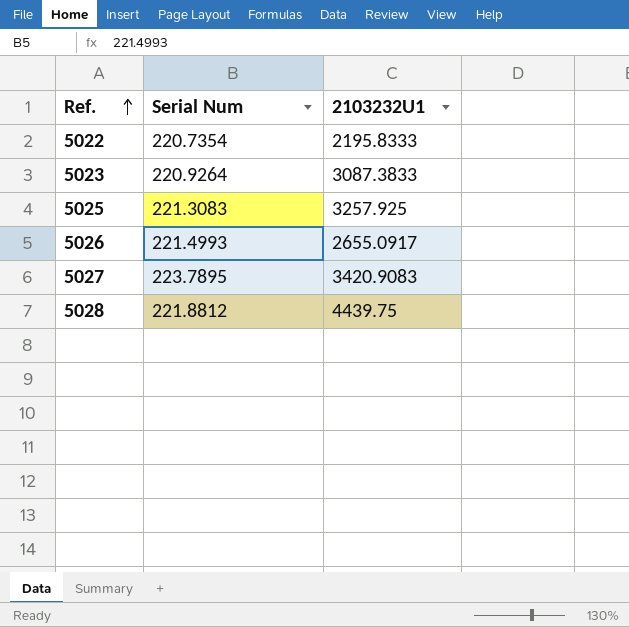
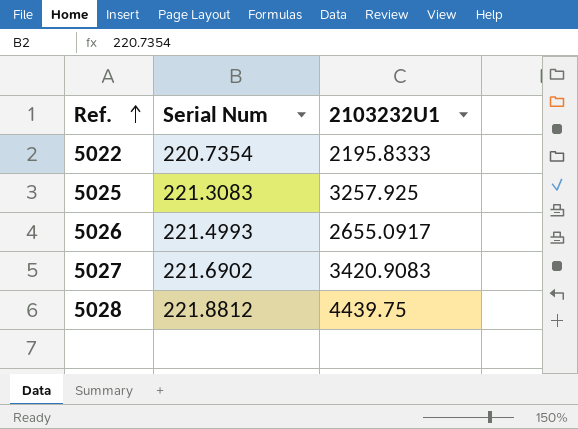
row 5023: 220.9264 | 3087.3833 -> none
5027 | Serial Num: 223.7895 -> 221.6902

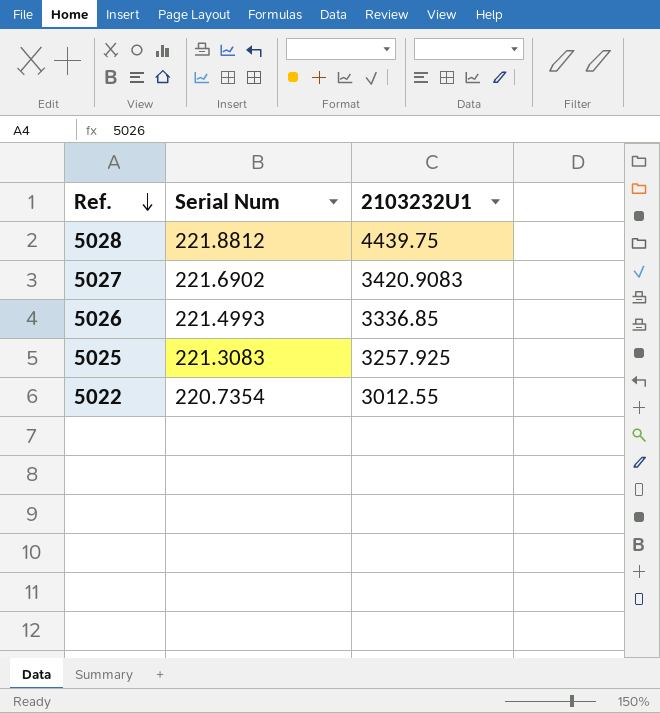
row order: Ref. ascending -> Ref. descending
5026 | 2103232U1: 2655.0917 -> 3336.85
5022 | 2103232U1: 2195.8333 -> 3012.55

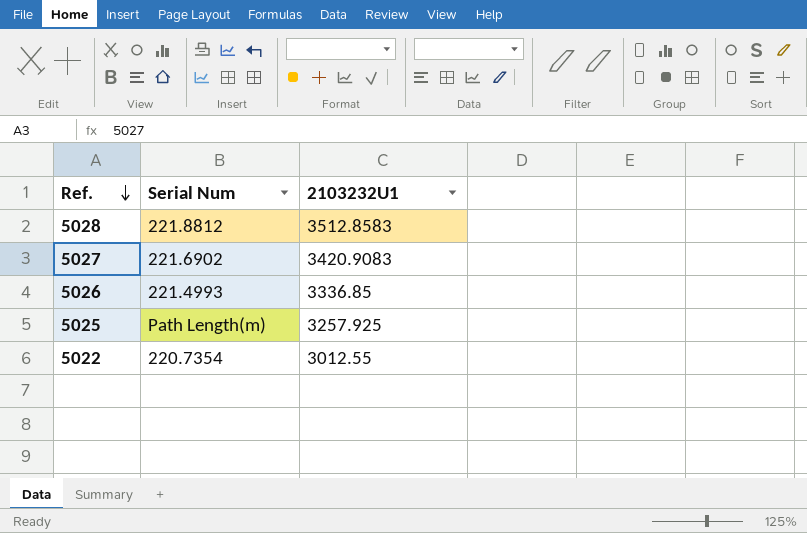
5028 | 2103232U1: 4439.75 -> 3512.8583
5025 | Serial Num: 221.3083 -> Path Length(m)

